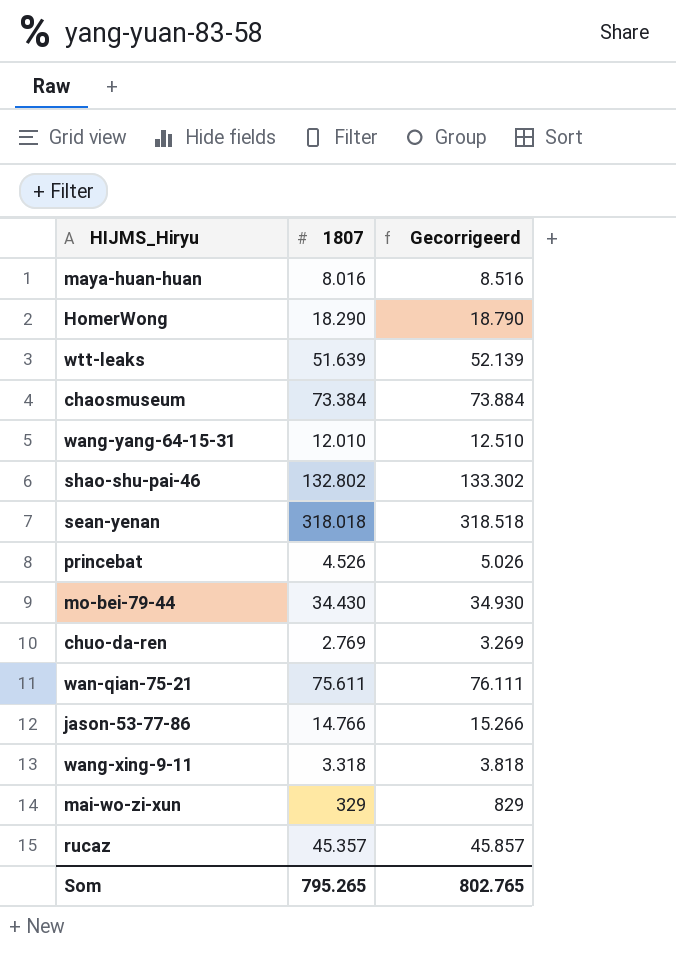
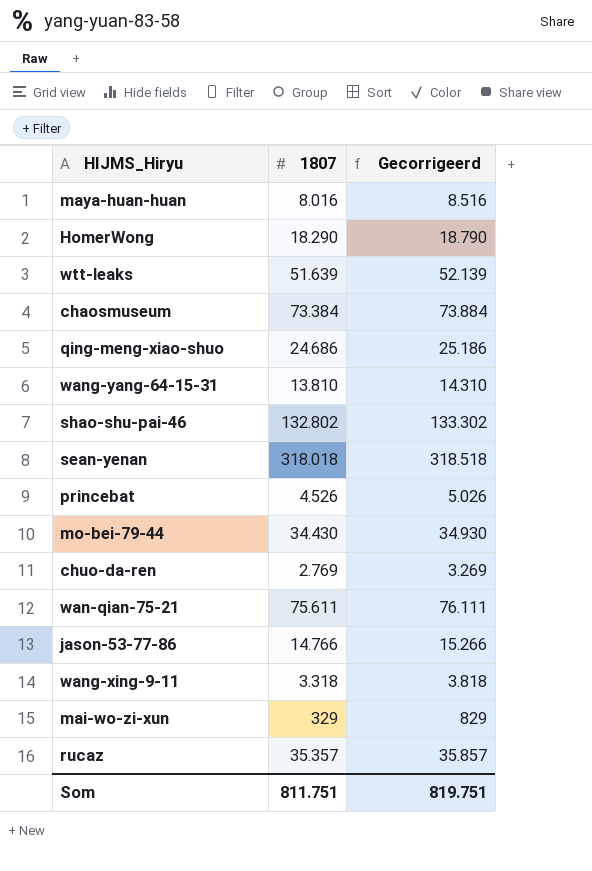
row qing-meng-xiao-shuo: none -> 24.686 | 25.186
wang-yang-64-15-31 | 1807: 12.010 -> 13.810
wang-yang-64-15-31 | Gecorrigeerd: 12.510 -> 14.310
rucaz | 1807: 45.357 -> 35.357
rucaz | Gecorrigeerd: 45.857 -> 35.857
Som | 1807: 795.265 -> 811.751
Som | Gecorrigeerd: 802.765 -> 819.751

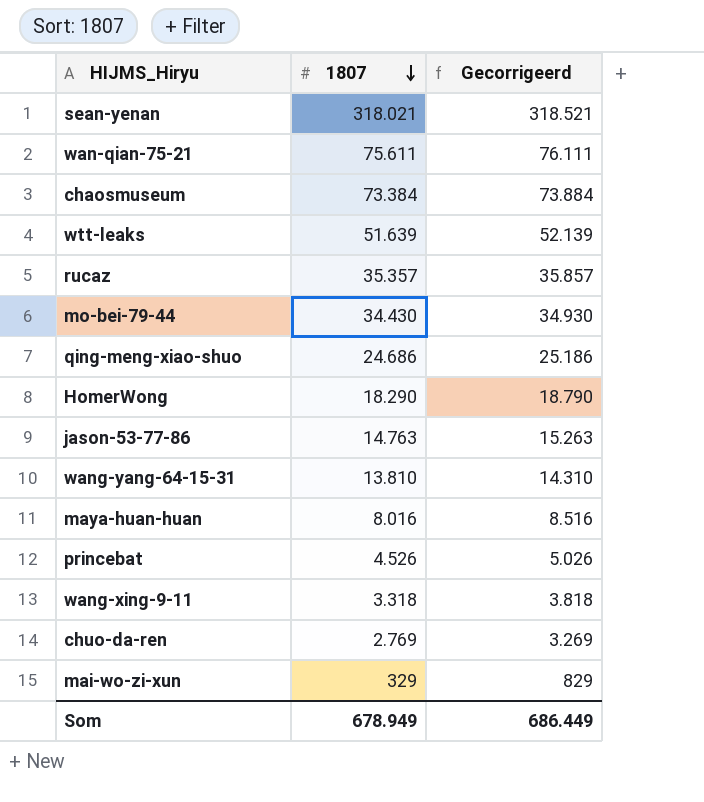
row order: none -> 1807 descending
row shao-shu-pai-46: 132.802 | 133.302 -> none
sean-yenan | 1807: 318.018 -> 318.021
sean-yenan | Gecorrigeerd: 318.518 -> 318.521
jason-53-77-86 | 1807: 14.766 -> 14.763
jason-53-77-86 | Gecorrigeerd: 15.266 -> 15.263
Som | 1807: 811.751 -> 678.949
Som | Gecorrigeerd: 819.751 -> 686.449

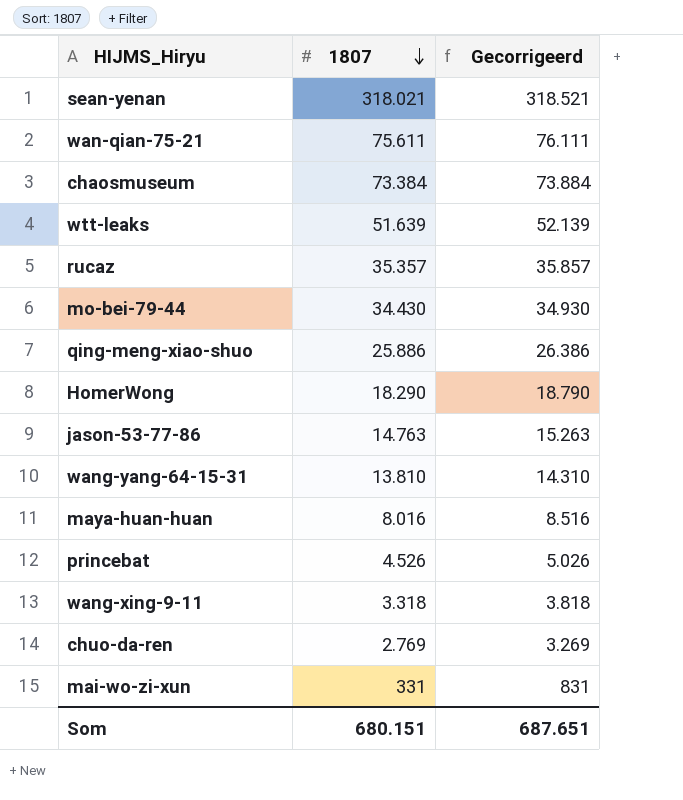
qing-meng-xiao-shuo | 1807: 24.686 -> 25.886
qing-meng-xiao-shuo | Gecorrigeerd: 25.186 -> 26.386
mai-wo-zi-xun | 1807: 329 -> 331
mai-wo-zi-xun | Gecorrigeerd: 829 -> 831
Som | 1807: 678.949 -> 680.151
Som | Gecorrigeerd: 686.449 -> 687.651

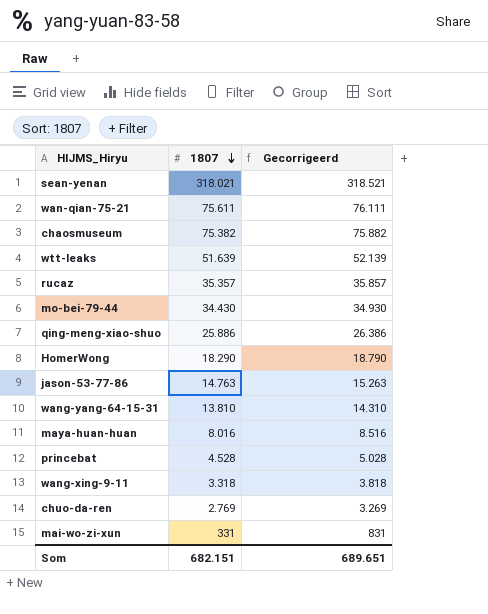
chaosmuseum | 1807: 73.384 -> 75.382
chaosmuseum | Gecorrigeerd: 73.884 -> 75.882
princebat | 1807: 4.526 -> 4.528
princebat | Gecorrigeerd: 5.026 -> 5.028
Som | 1807: 680.151 -> 682.151
Som | Gecorrigeerd: 687.651 -> 689.651

